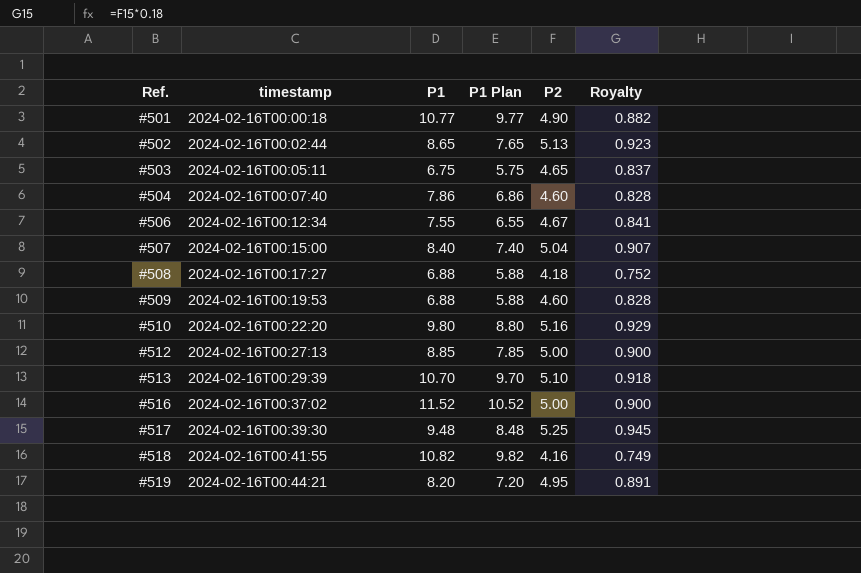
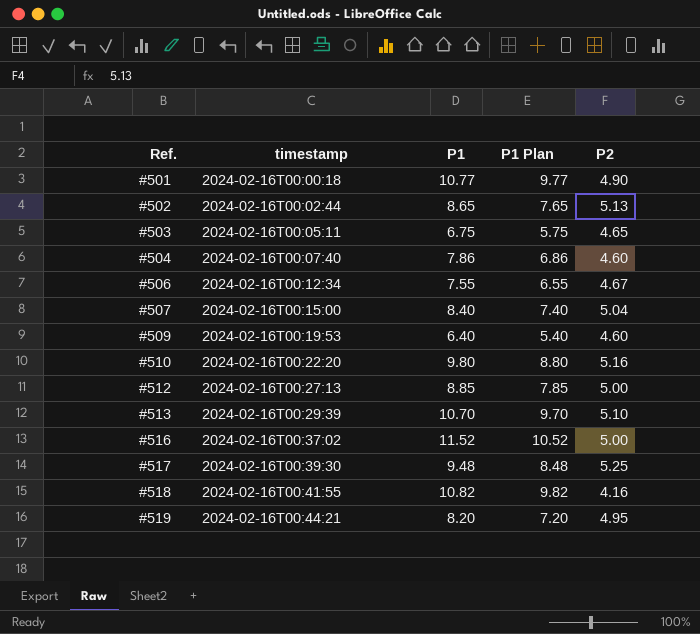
column Royalty | formula: [P2] * 0.18 -> none
row #508: 2024-02-16T00:17:27 | 6.88 | 5.88 | 4.18 | 0.752 -> none
#509 | P1: 6.88 -> 6.40
#509 | P1 Plan: 5.88 -> 5.40

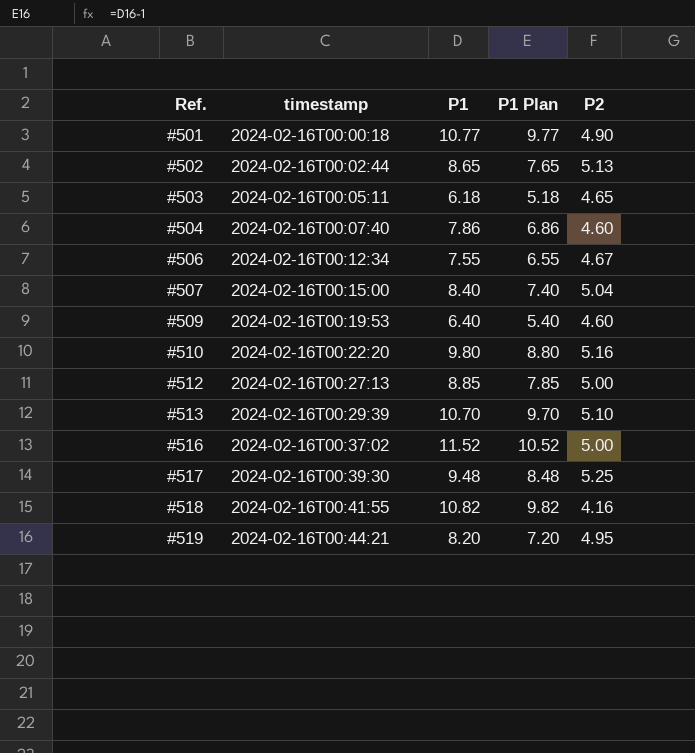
#503 | P1: 6.75 -> 6.18
#503 | P1 Plan: 5.75 -> 5.18

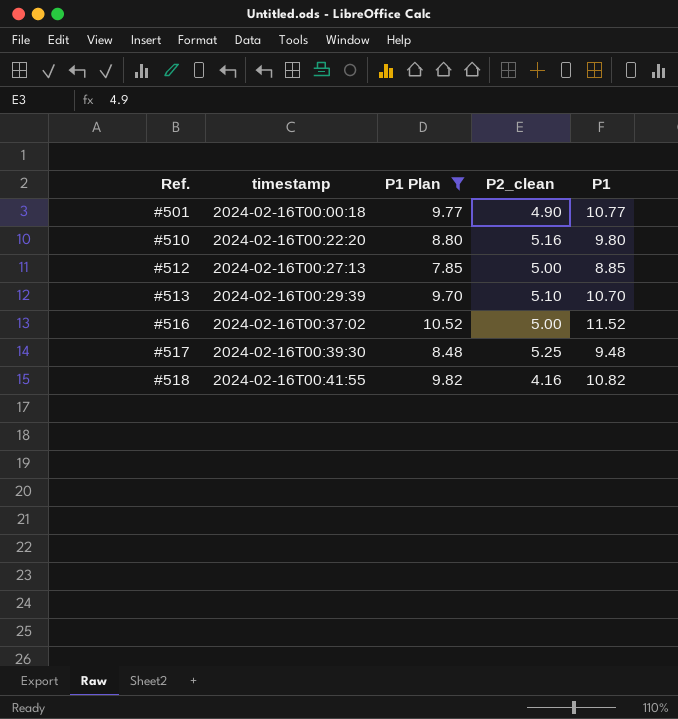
filter: none -> P1 Plan >= 7.85
column name: P2 -> P2_clean
column P1 | position: 3 -> 5

